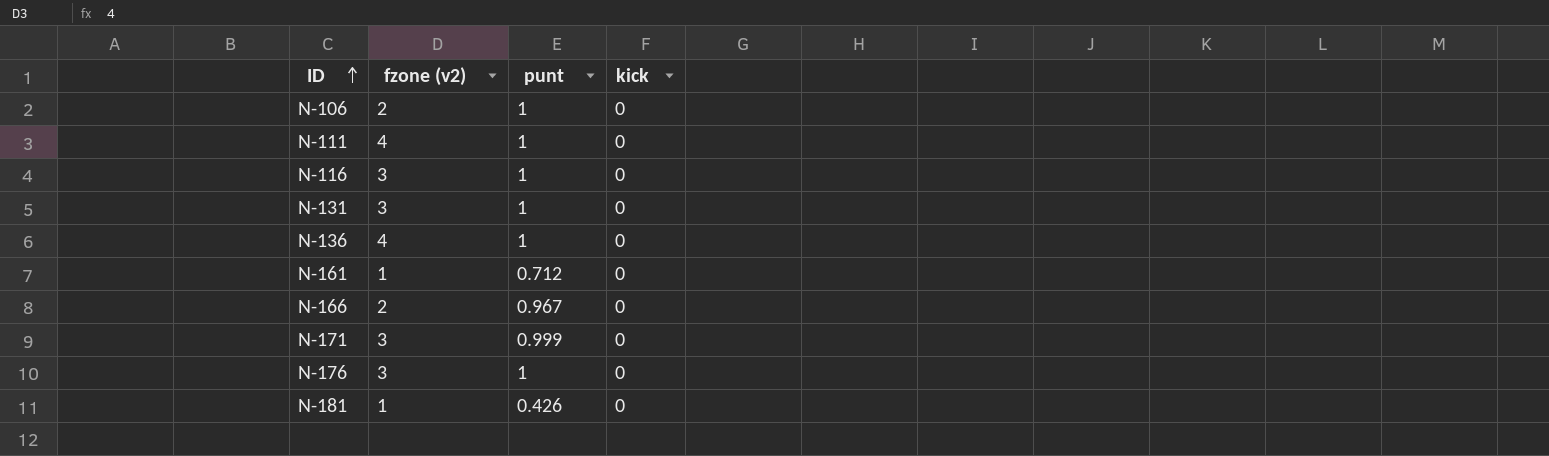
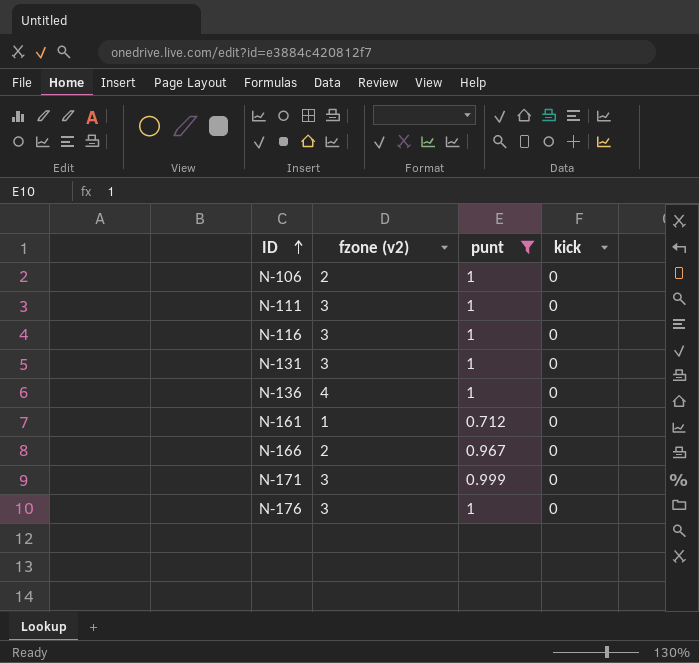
filter: none -> punt != 0.426
N-111 | fzone (v2): 4 -> 3

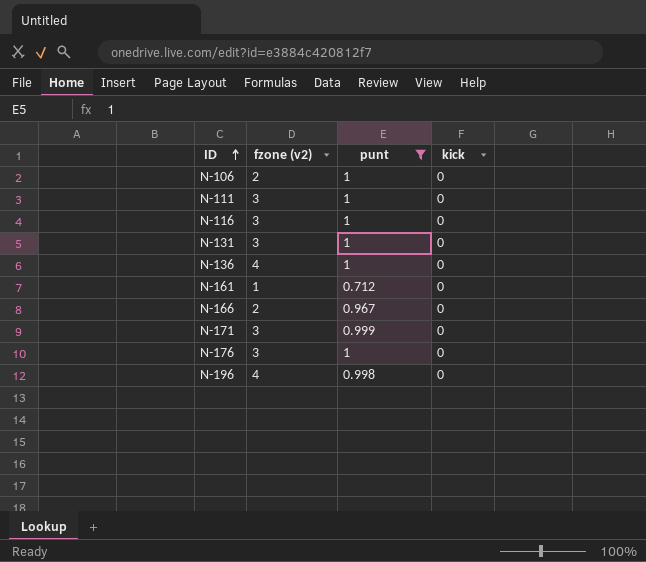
row N-196: none -> 4 | 0.998 | 0

